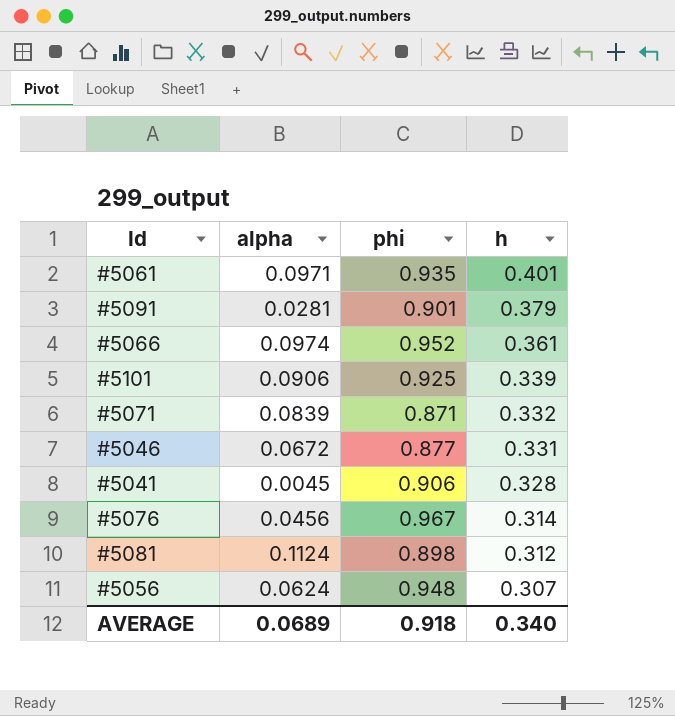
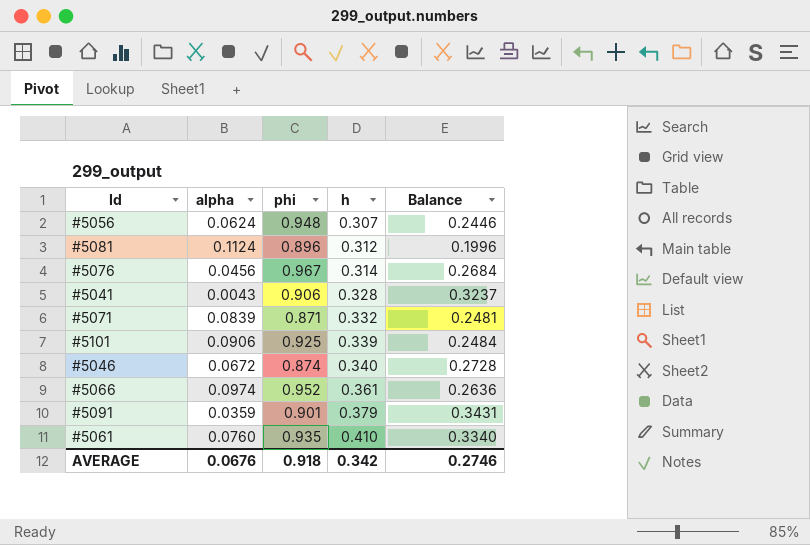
row order: h descending -> h ascending
column Balance | formula: none -> [h] - [alpha]
#5081 | phi: 0.898 -> 0.896
#5041 | alpha: 0.0045 -> 0.0043
#5046 | phi: 0.877 -> 0.874
#5046 | h: 0.331 -> 0.340
#5091 | alpha: 0.0281 -> 0.0359
#5061 | alpha: 0.0971 -> 0.0760
#5061 | h: 0.401 -> 0.410
AVERAGE | alpha: 0.0689 -> 0.0676
AVERAGE | h: 0.340 -> 0.342

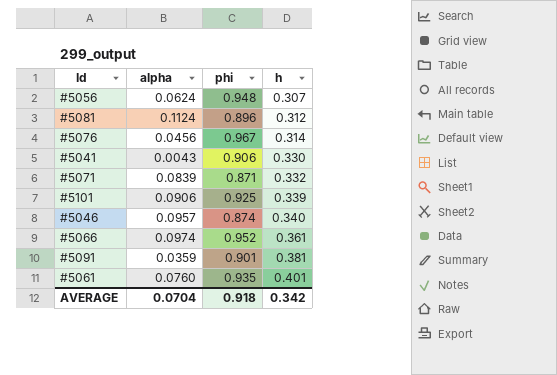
column Balance | formula: [h] - [alpha] -> none
#5041 | h: 0.328 -> 0.330
#5046 | alpha: 0.0672 -> 0.0957
#5091 | h: 0.379 -> 0.381
#5061 | h: 0.410 -> 0.401
AVERAGE | alpha: 0.0676 -> 0.0704

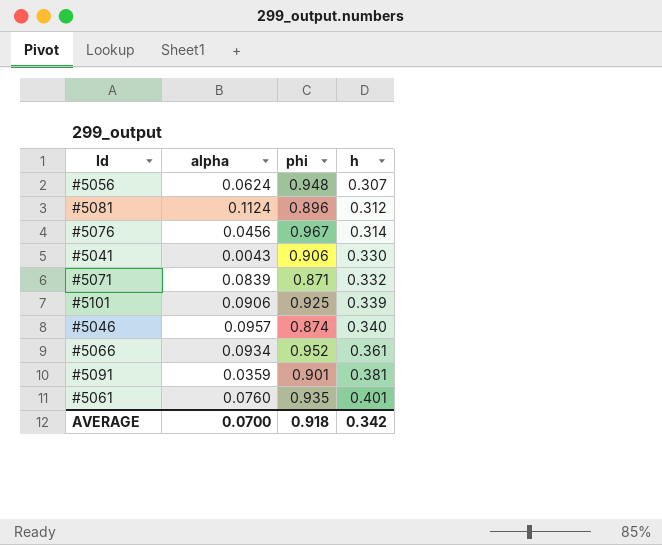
#5066 | alpha: 0.0974 -> 0.0934
AVERAGE | alpha: 0.0704 -> 0.0700

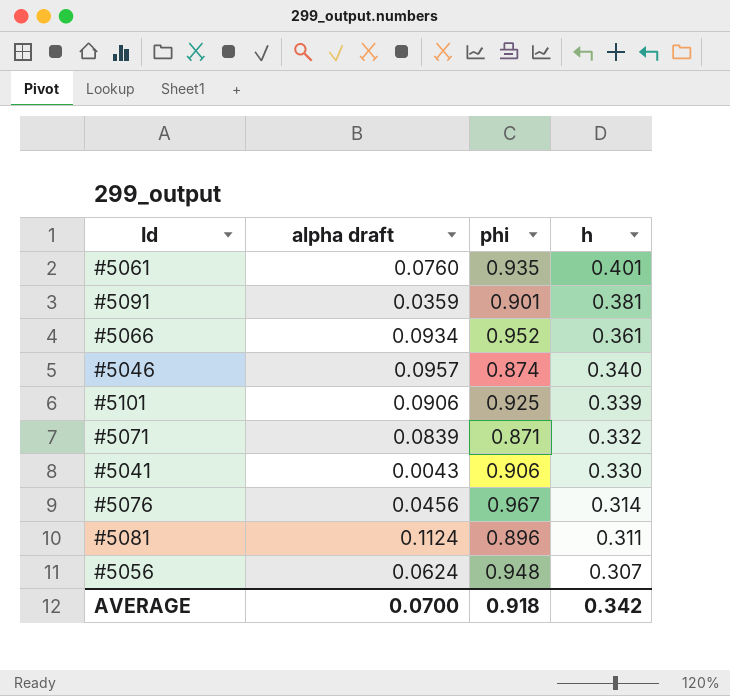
row order: h ascending -> h descending
column name: alpha -> alpha draft
#5081 | h: 0.312 -> 0.311

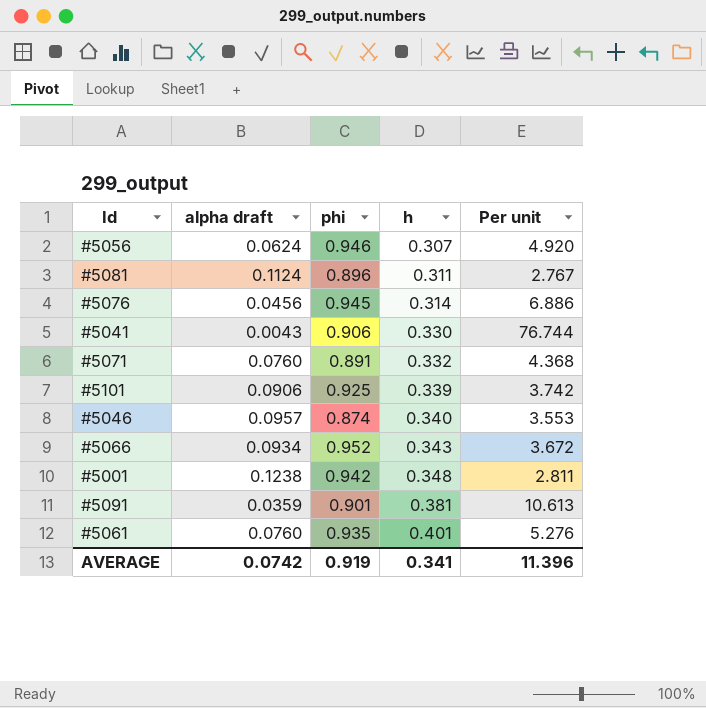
row order: h descending -> h ascending
column Per unit | formula: none -> [h] / [alpha draft]
#5056 | phi: 0.948 -> 0.946
#5076 | phi: 0.967 -> 0.945
#5071 | alpha draft: 0.0839 -> 0.0760
#5071 | phi: 0.871 -> 0.891
#5066 | h: 0.361 -> 0.343
row #5001: none -> 0.1238 | 0.942 | 0.348 | 2.811
AVERAGE | alpha draft: 0.0700 -> 0.0742
AVERAGE | phi: 0.918 -> 0.919
AVERAGE | h: 0.342 -> 0.341

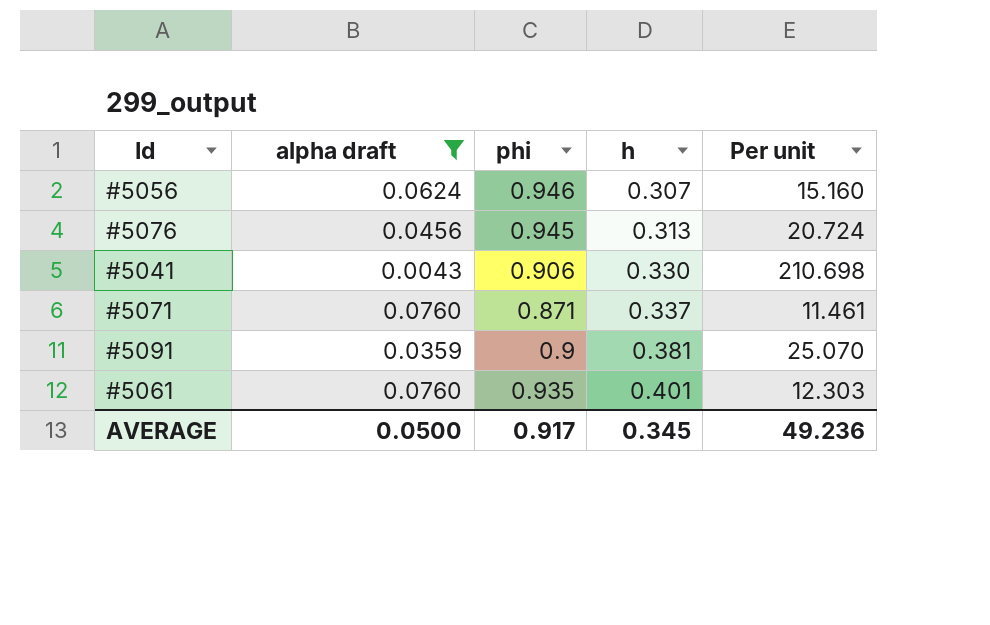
filter: none -> alpha draft <= 0.0760
column Per unit | formula: [h] / [alpha draft] -> [phi] / [alpha draft]
#5076 | h: 0.314 -> 0.313
#5071 | phi: 0.891 -> 0.871
#5071 | h: 0.332 -> 0.337
#5091 | phi: 0.901 -> 0.9
AVERAGE | alpha draft: 0.0742 -> 0.0500
AVERAGE | phi: 0.919 -> 0.917
AVERAGE | h: 0.341 -> 0.345
AVERAGE | Per unit: 11.396 -> 49.236

